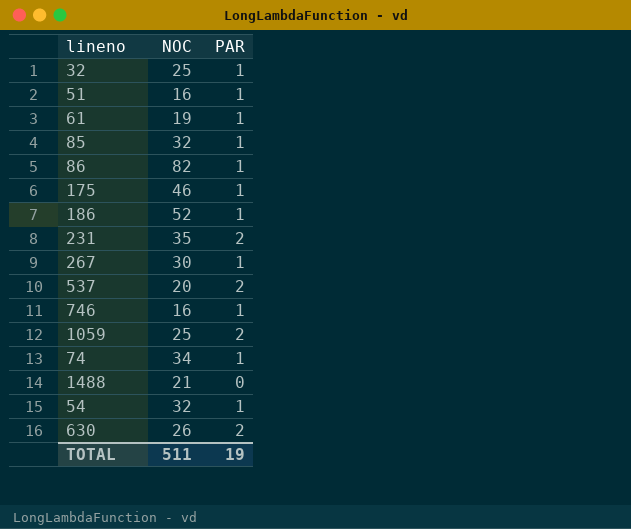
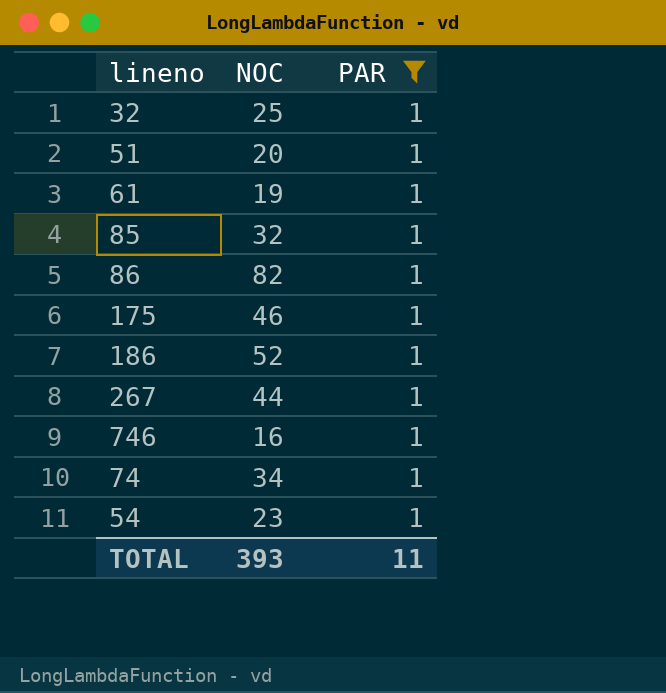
filter: none -> PAR = 1
51 | NOC: 16 -> 20
267 | NOC: 30 -> 44
54 | NOC: 32 -> 23
TOTAL | NOC: 511 -> 393
TOTAL | PAR: 19 -> 11

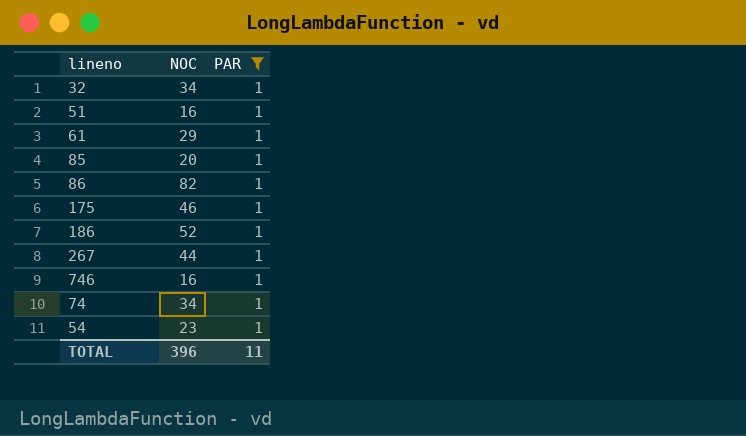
32 | NOC: 25 -> 34
51 | NOC: 20 -> 16
61 | NOC: 19 -> 29
85 | NOC: 32 -> 20
TOTAL | NOC: 393 -> 396

